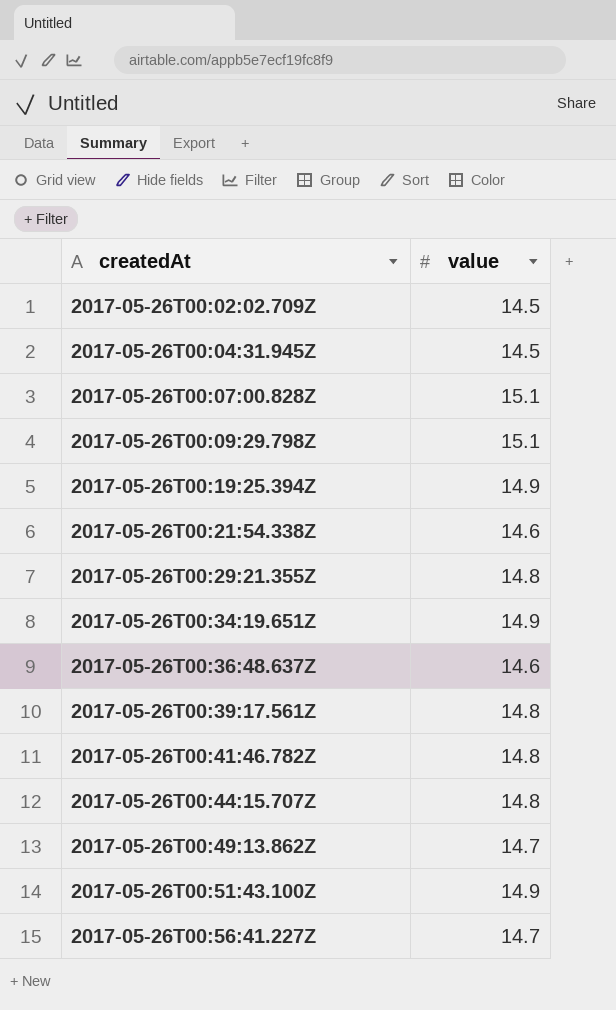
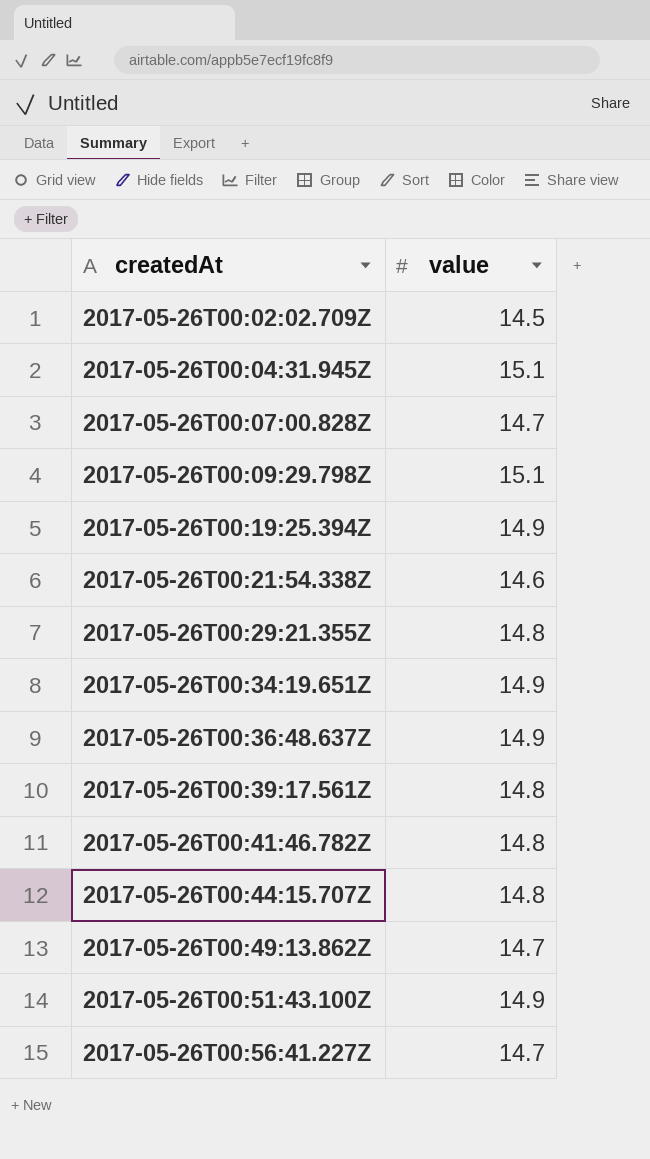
2017-05-26T00:04:31.945Z | value: 14.5 -> 15.1
2017-05-26T00:07:00.828Z | value: 15.1 -> 14.7
2017-05-26T00:36:48.637Z | value: 14.6 -> 14.9

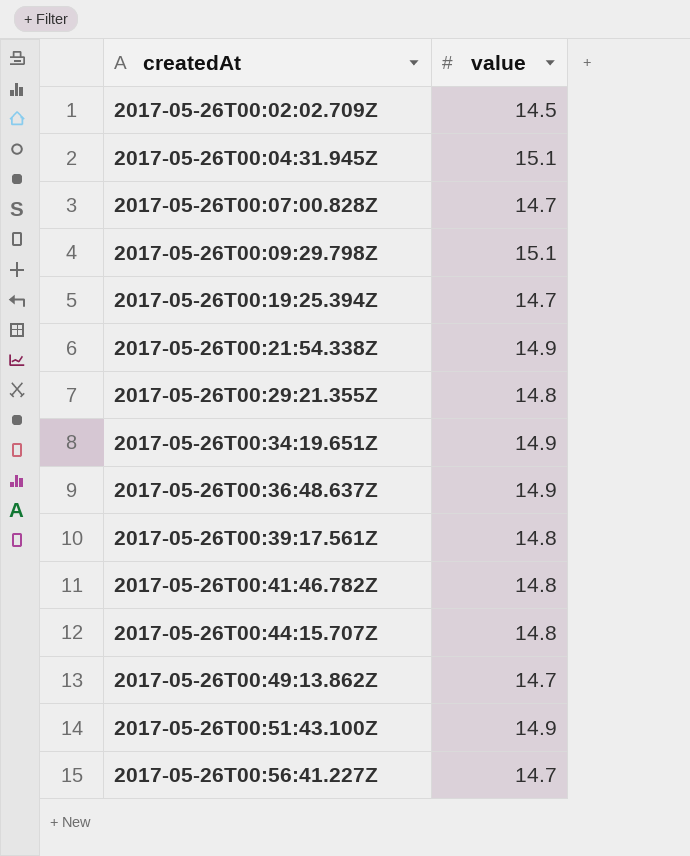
2017-05-26T00:19:25.394Z | value: 14.9 -> 14.7
2017-05-26T00:21:54.338Z | value: 14.6 -> 14.9

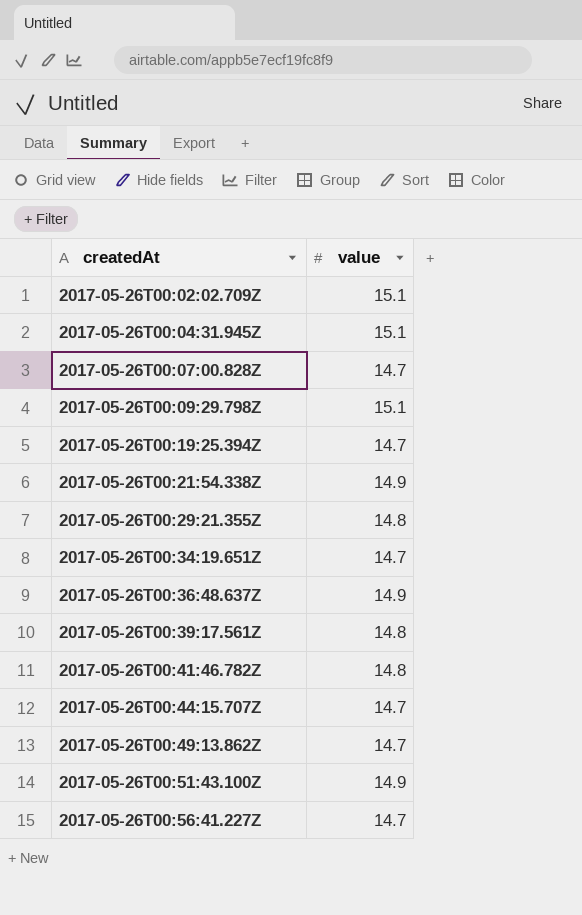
2017-05-26T00:02:02.709Z | value: 14.5 -> 15.1
2017-05-26T00:34:19.651Z | value: 14.9 -> 14.7
2017-05-26T00:44:15.707Z | value: 14.8 -> 14.7

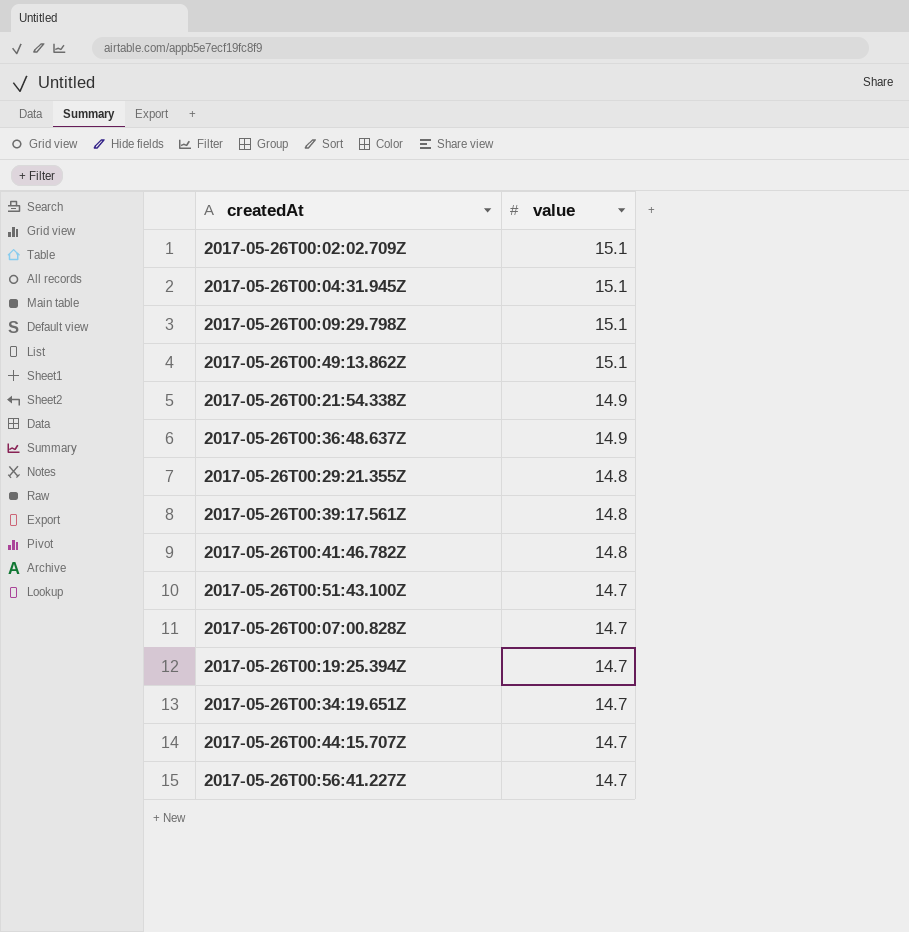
row order: createdAt ascending -> value descending
2017-05-26T00:49:13.862Z | value: 14.7 -> 15.1
2017-05-26T00:51:43.100Z | value: 14.9 -> 14.7

